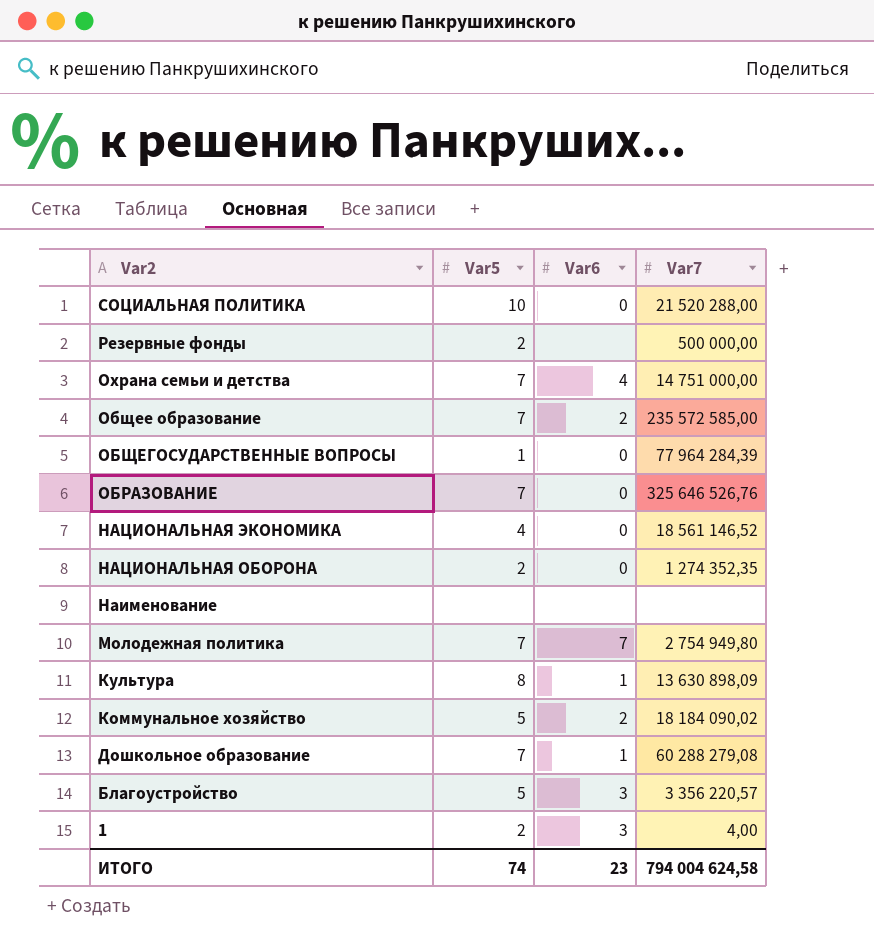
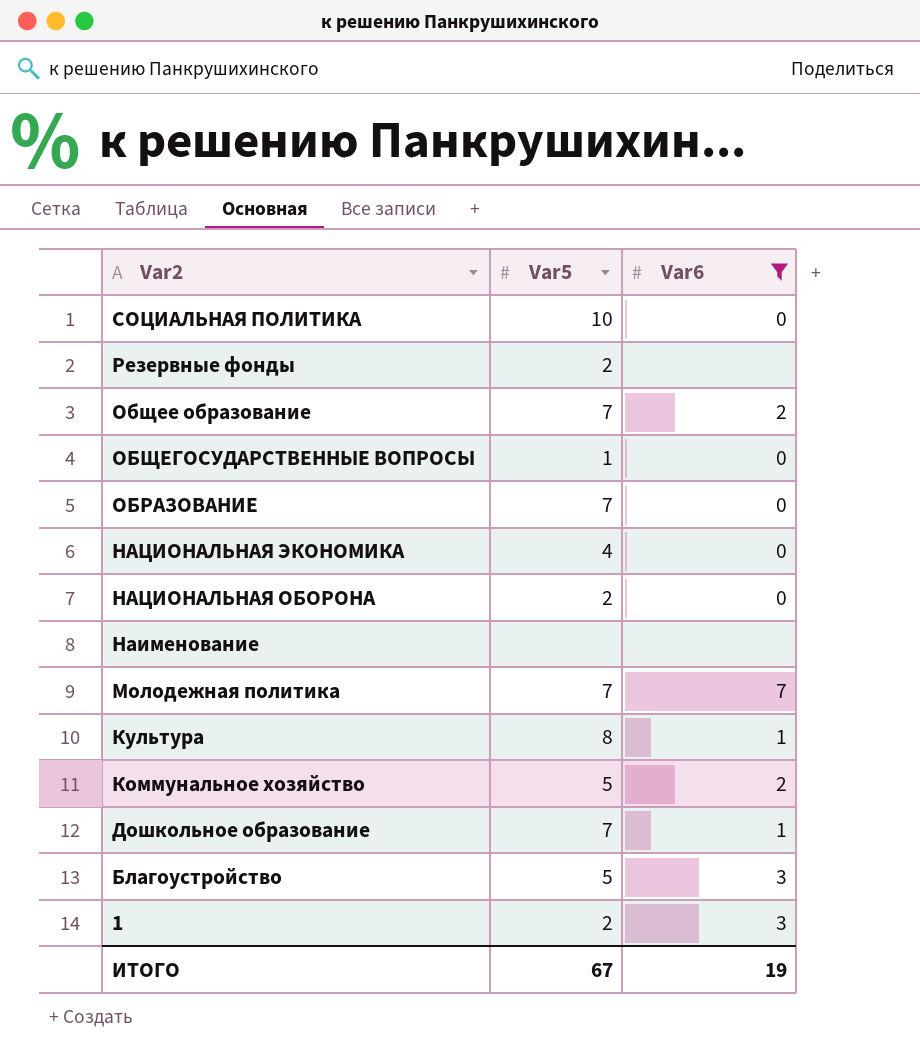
filter: none -> Var6 != 4
column Var7 | position: 4 -> none
ИТОГО | Var5: 74 -> 67
ИТОГО | Var6: 23 -> 19

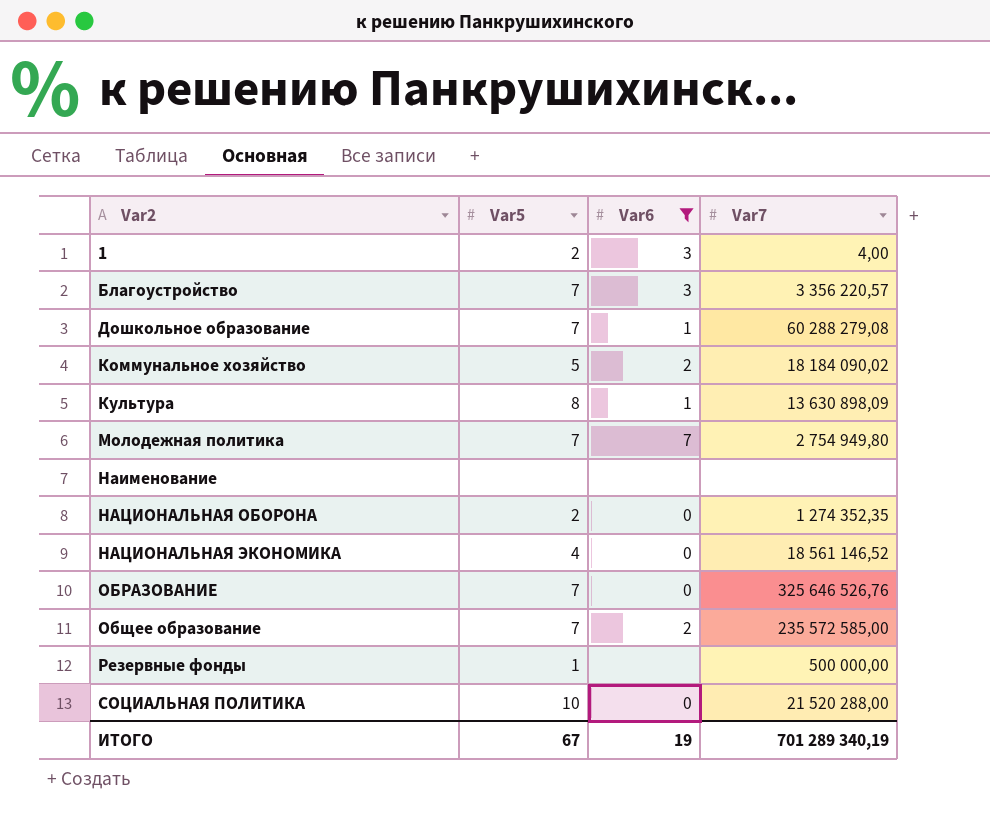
row order: Var2 descending -> Var2 ascending
column Var7 | position: none -> 4
row ОБЩЕГОСУДАРСТВЕННЫЕ ВОПРОСЫ: 1 | 0 -> none
Благоустройство | Var5: 5 -> 7
Резервные фонды | Var5: 2 -> 1

